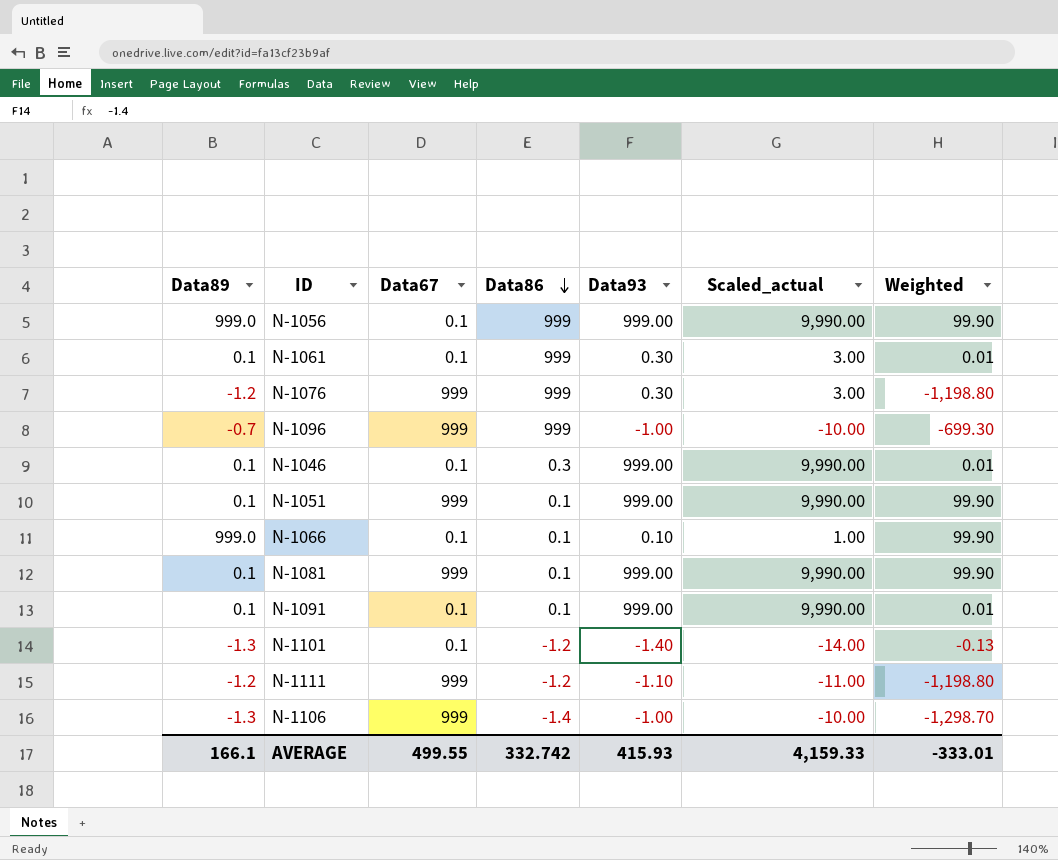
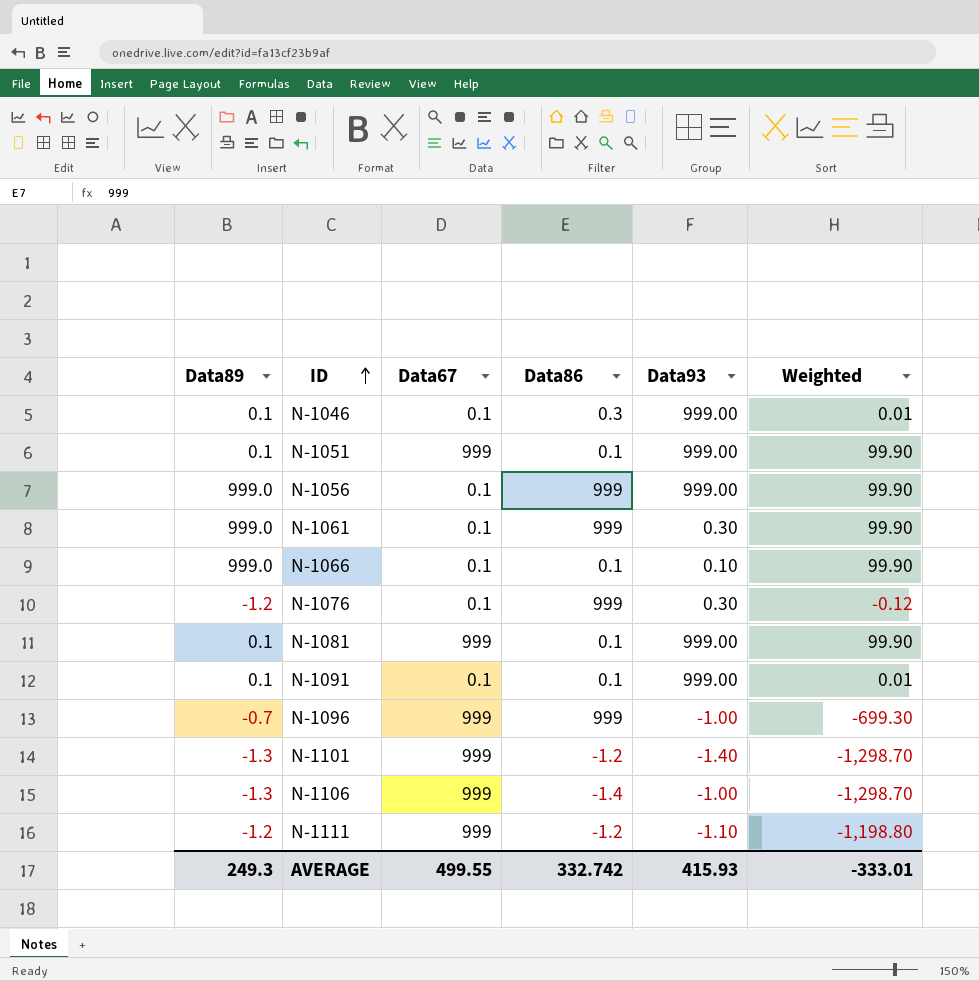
row order: Data86 descending -> ID ascending
column Scaled_actual | formula: [Data93] * 10 -> none
N-1061 | Data89: 0.1 -> 999.0
N-1061 | Weighted: 0.01 -> 99.90
N-1076 | Data67: 999 -> 0.1
N-1076 | Weighted: -1,198.80 -> -0.12
N-1101 | Data67: 0.1 -> 999
N-1101 | Weighted: -0.13 -> -1,298.70
AVERAGE | Data89: 166.1 -> 249.3

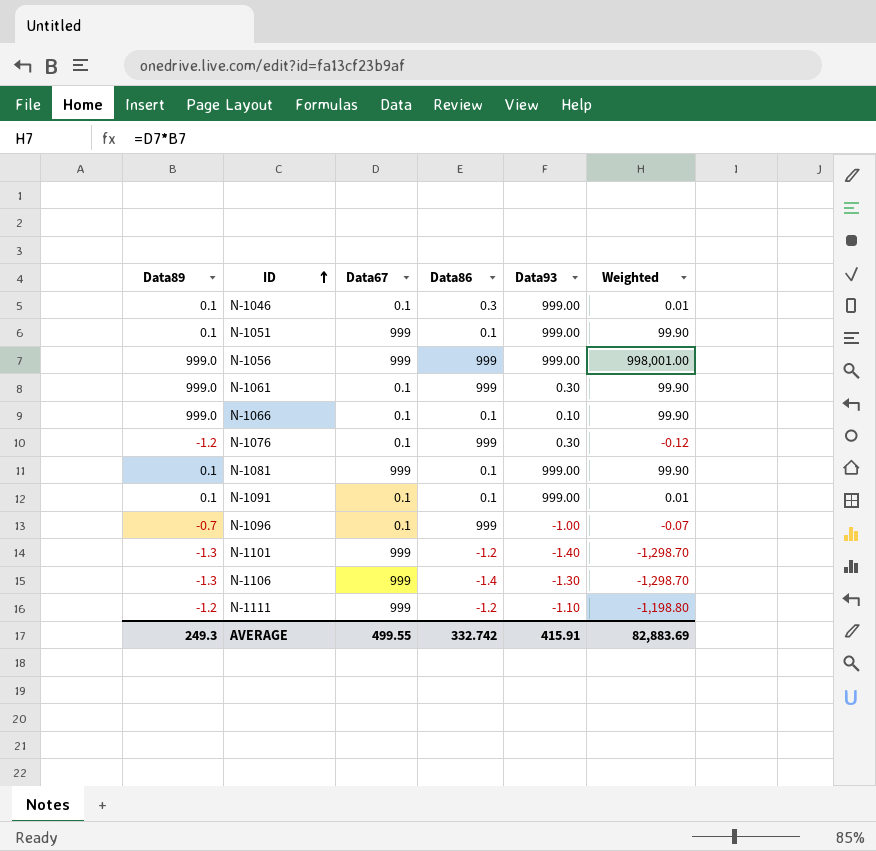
N-1056 | Data67: 0.1 -> 999
N-1056 | Weighted: 99.90 -> 998,001.00
N-1096 | Data67: 999 -> 0.1
N-1096 | Weighted: -699.30 -> -0.07
N-1106 | Data93: -1.00 -> -1.30
AVERAGE | Data93: 415.93 -> 415.91
AVERAGE | Weighted: -333.01 -> 82,883.69

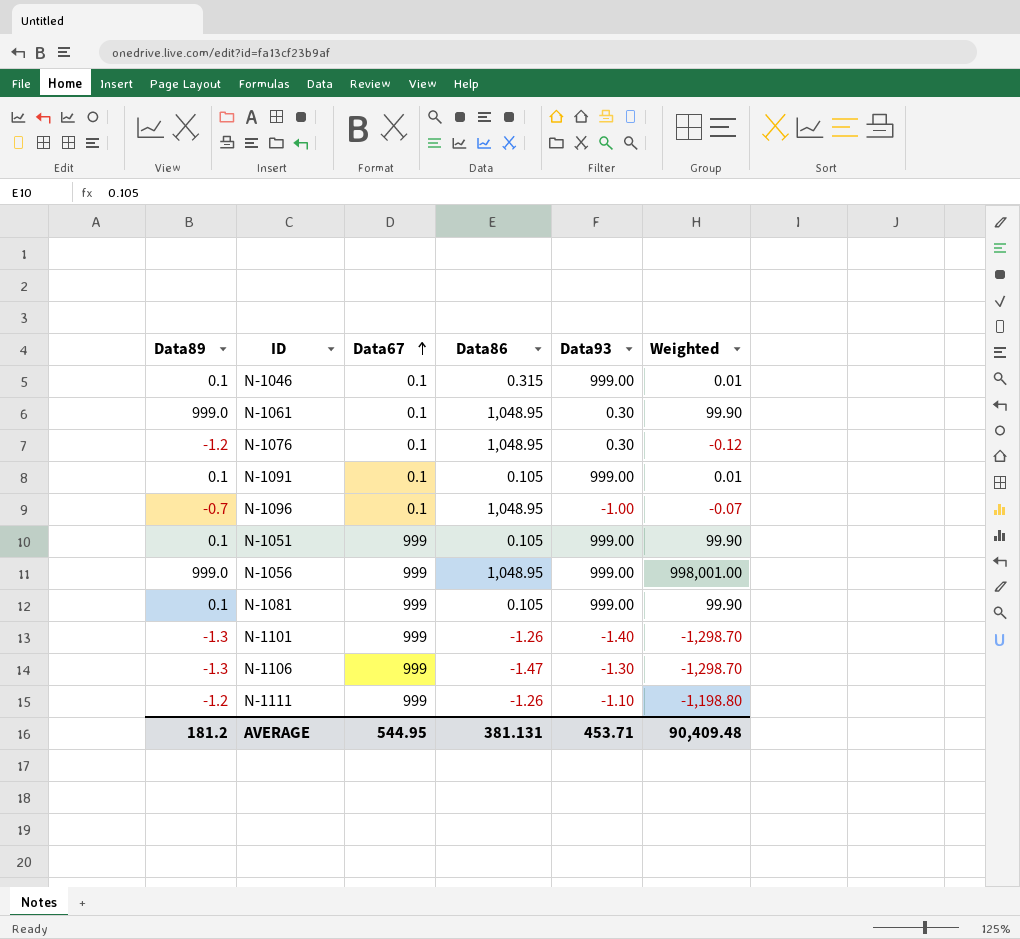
row order: ID ascending -> Data67 ascending
row N-1066: 999.0 | 0.1 | 0.1 | 0.10 | 99.90 -> none
N-1046 | Data86: 0.3 -> 0.315
N-1061 | Data86: 999 -> 1,048.95
N-1076 | Data86: 999 -> 1,048.95
N-1091 | Data86: 0.1 -> 0.105
N-1096 | Data86: 999 -> 1,048.95
N-1051 | Data86: 0.1 -> 0.105
N-1056 | Data86: 999 -> 1,048.95
N-1081 | Data86: 0.1 -> 0.105
N-1101 | Data86: -1.2 -> -1.26
N-1106 | Data86: -1.4 -> -1.47
N-1111 | Data86: -1.2 -> -1.26
AVERAGE | Data89: 249.3 -> 181.2
AVERAGE | Data67: 499.55 -> 544.95
AVERAGE | Data86: 332.742 -> 381.131
AVERAGE | Data93: 415.91 -> 453.71
AVERAGE | Weighted: 82,883.69 -> 90,409.48

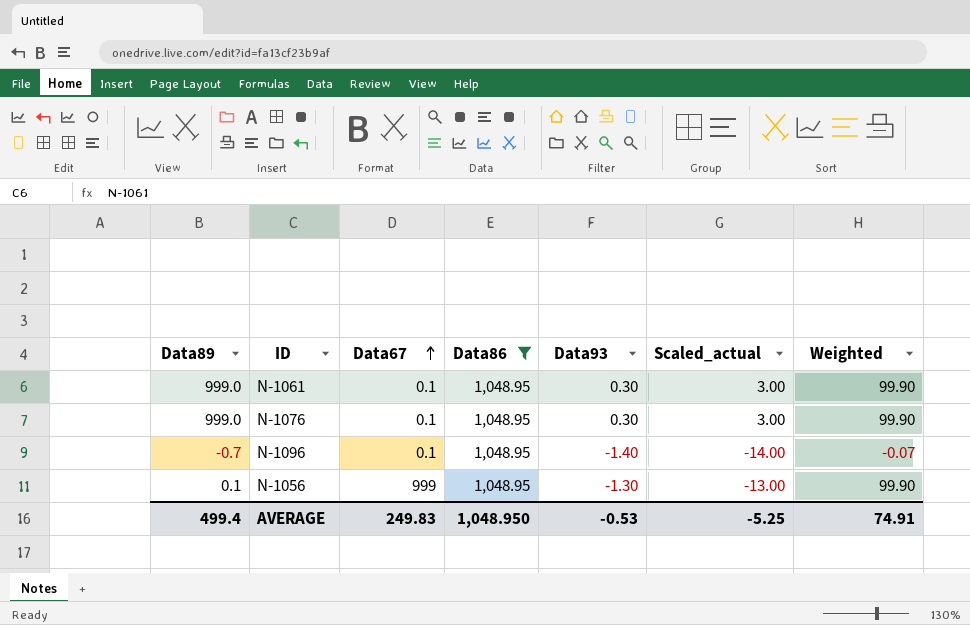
filter: none -> Data86 = 1,048.95
column Scaled_actual | formula: none -> [Data93] * 10
N-1076 | Data89: -1.2 -> 999.0
N-1076 | Weighted: -0.12 -> 99.90
N-1096 | Data93: -1.00 -> -1.40
N-1056 | Data89: 999.0 -> 0.1
N-1056 | Data93: 999.00 -> -1.30
N-1056 | Weighted: 998,001.00 -> 99.90
AVERAGE | Data89: 181.2 -> 499.4
AVERAGE | Data67: 544.95 -> 249.83
AVERAGE | Data86: 381.131 -> 1,048.950
AVERAGE | Data93: 453.71 -> -0.53
AVERAGE | Weighted: 90,409.48 -> 74.91

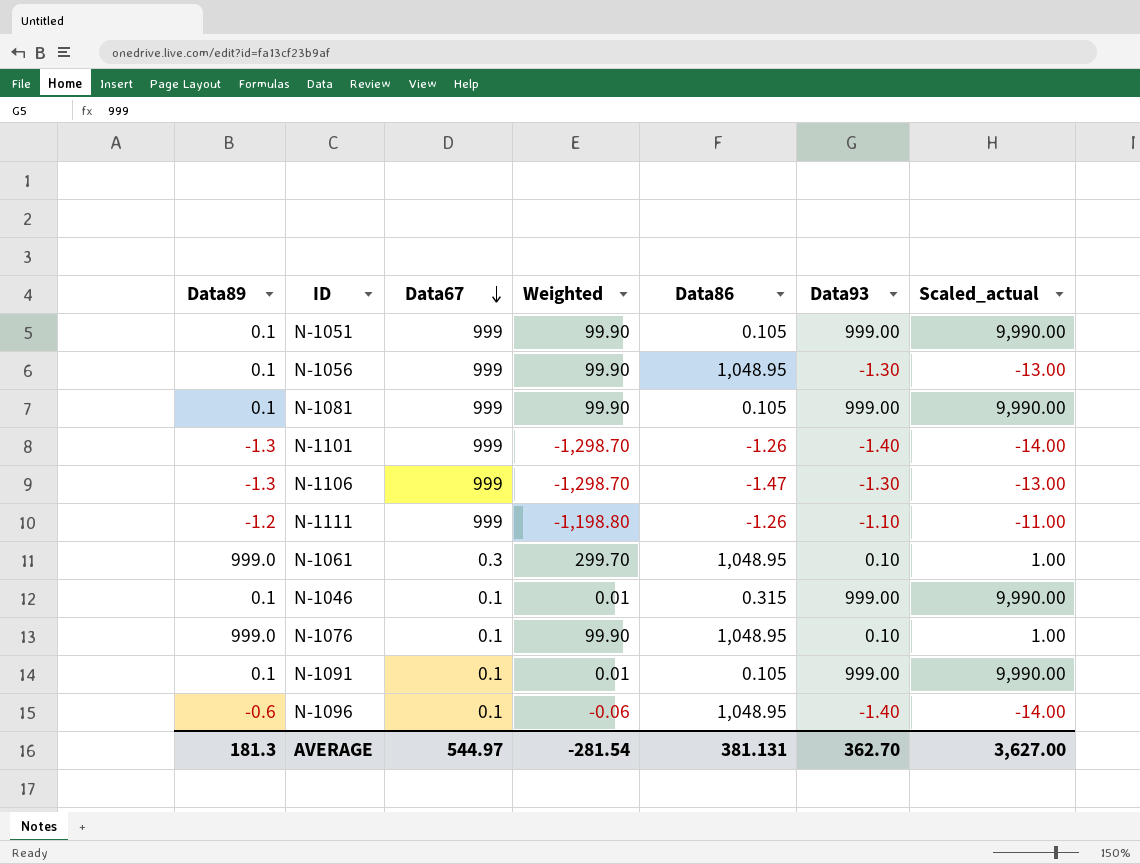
filter: Data86 = 1,048.95 -> none
row order: Data67 ascending -> Data67 descending
column Weighted | position: 7 -> 4
N-1061 | Data67: 0.1 -> 0.3
N-1061 | Weighted: 99.90 -> 299.70
N-1061 | Data93: 0.30 -> 0.10
N-1061 | Scaled_actual: 3.00 -> 1.00
N-1076 | Data93: 0.30 -> 0.10
N-1076 | Scaled_actual: 3.00 -> 1.00
N-1096 | Data89: -0.7 -> -0.6
N-1096 | Weighted: -0.07 -> -0.06
AVERAGE | Data89: 499.4 -> 181.3
AVERAGE | Data67: 249.83 -> 544.97
AVERAGE | Weighted: 74.91 -> -281.54
AVERAGE | Data86: 1,048.950 -> 381.131
AVERAGE | Data93: -0.53 -> 362.70
AVERAGE | Scaled_actual: -5.25 -> 3,627.00

